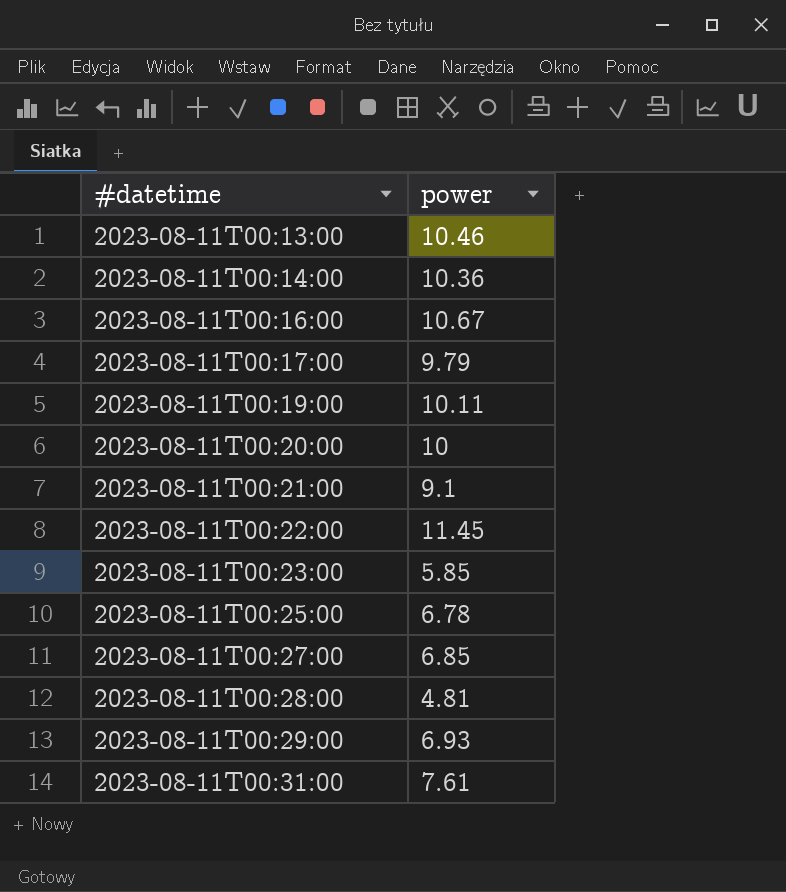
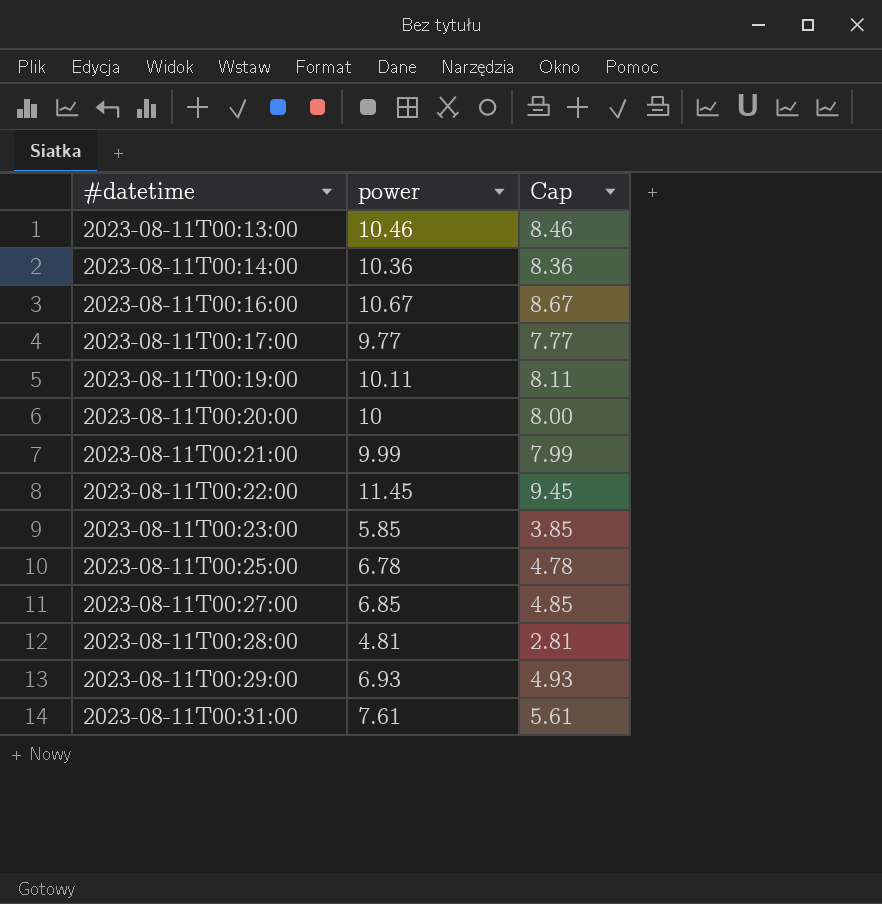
column Cap | formula: none -> [power] - 2
2023-08-11T00:17:00 | power: 9.79 -> 9.77
2023-08-11T00:21:00 | power: 9.1 -> 9.99

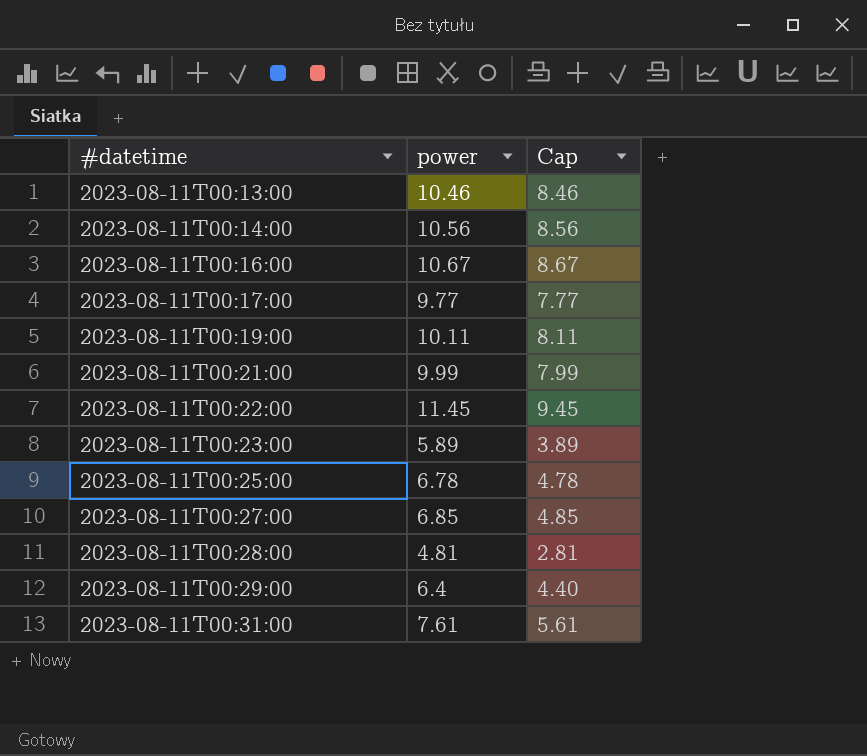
row 2023-08-11T00:20:00: 10 | 8.00 -> none
2023-08-11T00:14:00 | power: 10.36 -> 10.56
2023-08-11T00:14:00 | Cap: 8.36 -> 8.56
2023-08-11T00:23:00 | power: 5.85 -> 5.89
2023-08-11T00:23:00 | Cap: 3.85 -> 3.89
2023-08-11T00:29:00 | power: 6.93 -> 6.4
2023-08-11T00:29:00 | Cap: 4.93 -> 4.40

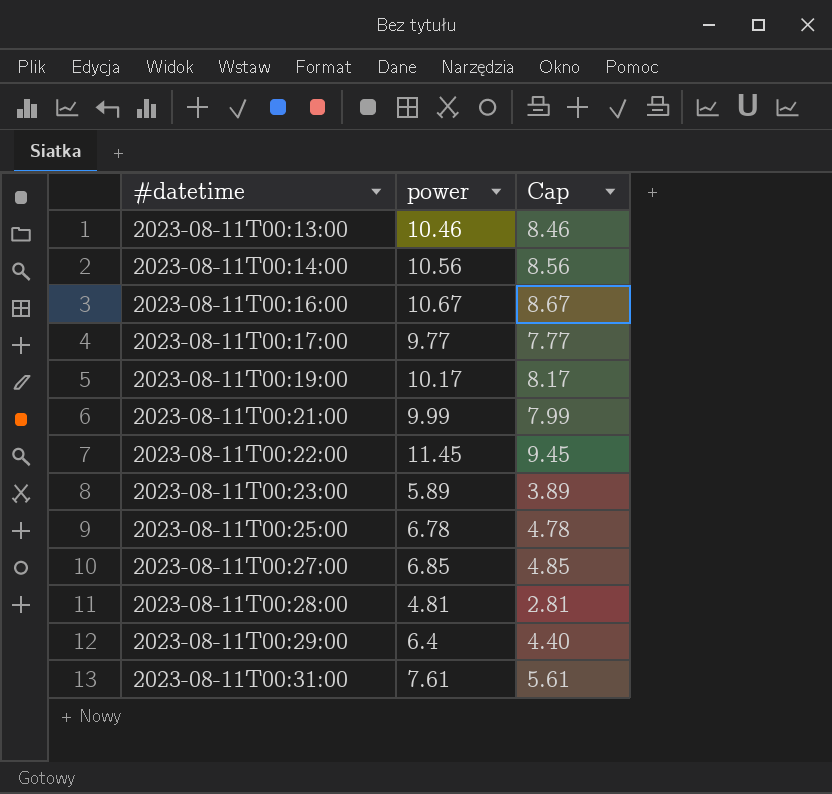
2023-08-11T00:19:00 | power: 10.11 -> 10.17
2023-08-11T00:19:00 | Cap: 8.11 -> 8.17

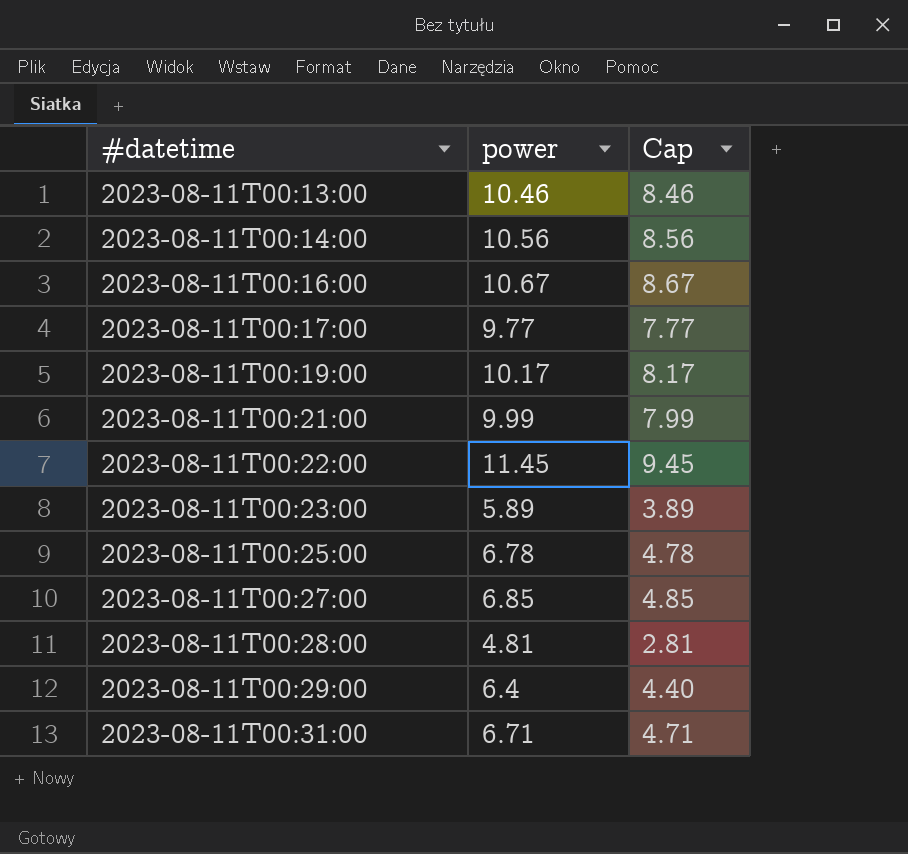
2023-08-11T00:31:00 | power: 7.61 -> 6.71
2023-08-11T00:31:00 | Cap: 5.61 -> 4.71

